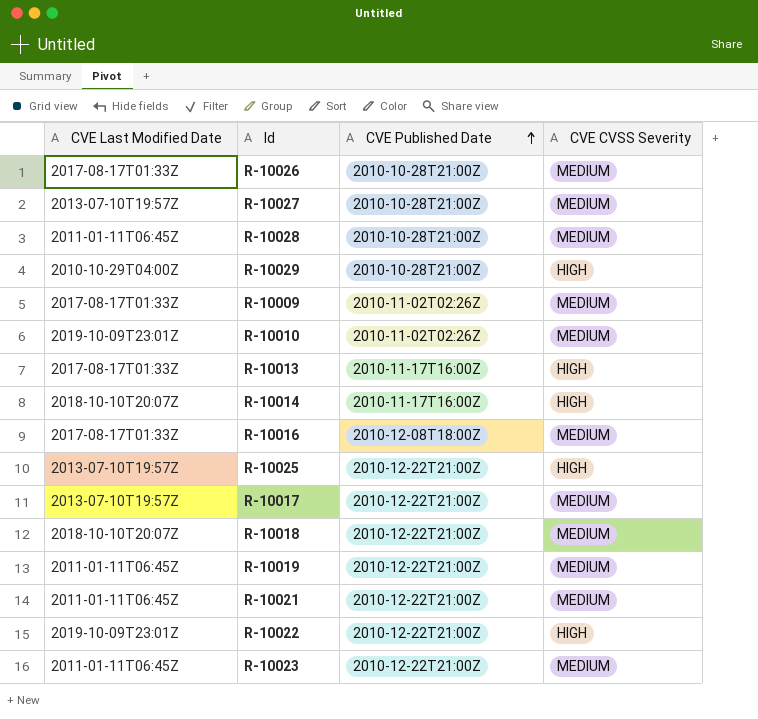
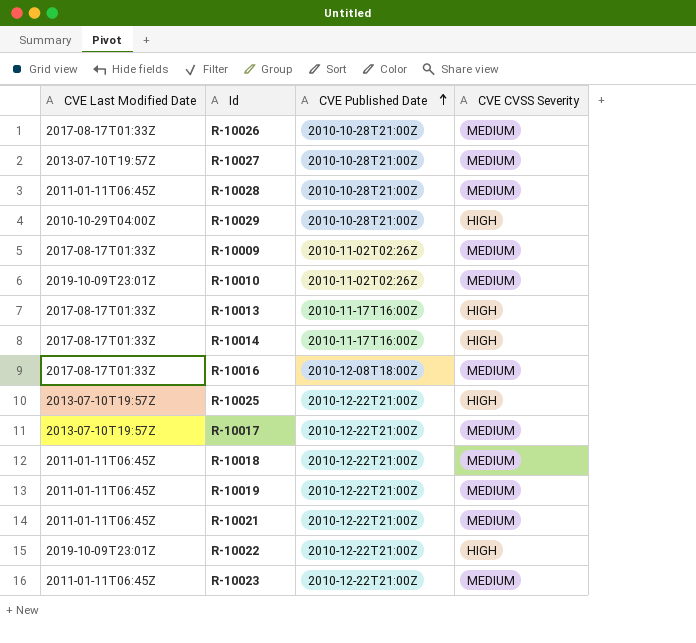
R-10014 | CVE Last Modified Date: 2018-10-10T20:07Z -> 2017-08-17T01:33Z
R-10018 | CVE Last Modified Date: 2018-10-10T20:07Z -> 2011-01-11T06:45Z

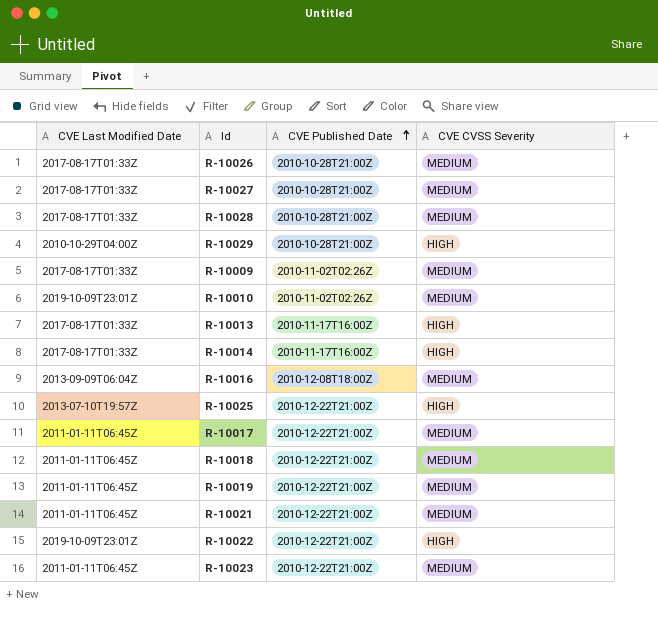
R-10027 | CVE Last Modified Date: 2013-07-10T19:57Z -> 2017-08-17T01:33Z
R-10028 | CVE Last Modified Date: 2011-01-11T06:45Z -> 2017-08-17T01:33Z
R-10016 | CVE Last Modified Date: 2017-08-17T01:33Z -> 2013-09-09T06:04Z
R-10017 | CVE Last Modified Date: 2013-07-10T19:57Z -> 2011-01-11T06:45Z

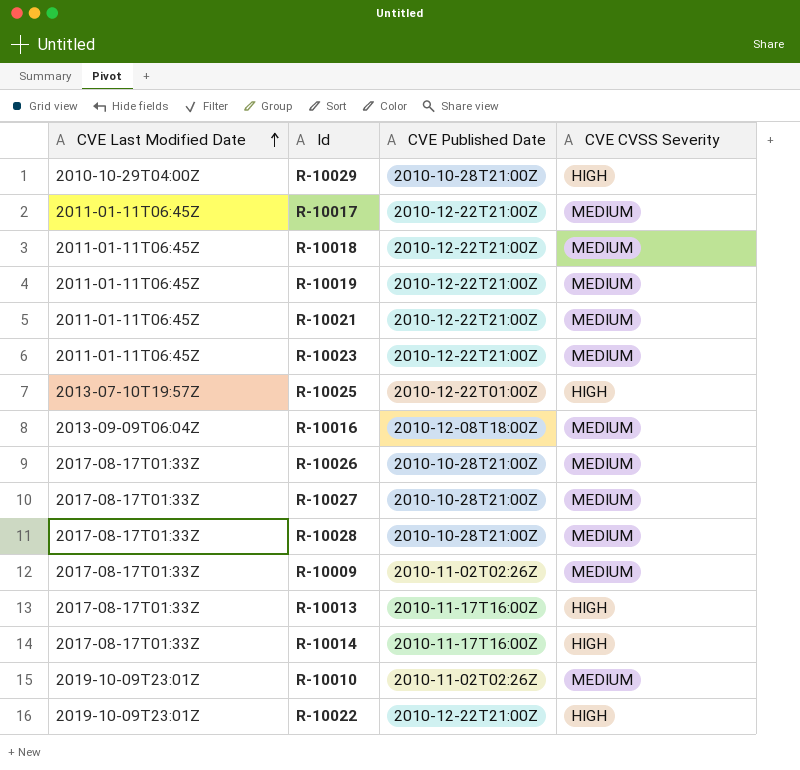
row order: CVE Published Date ascending -> CVE Last Modified Date ascending
R-10025 | CVE Published Date: 2010-12-22T21:00Z -> 2010-12-22T01:00Z

